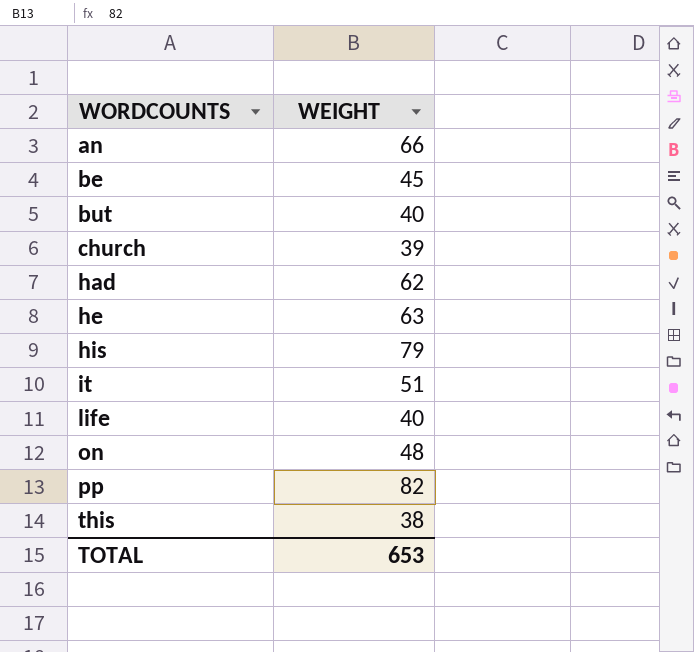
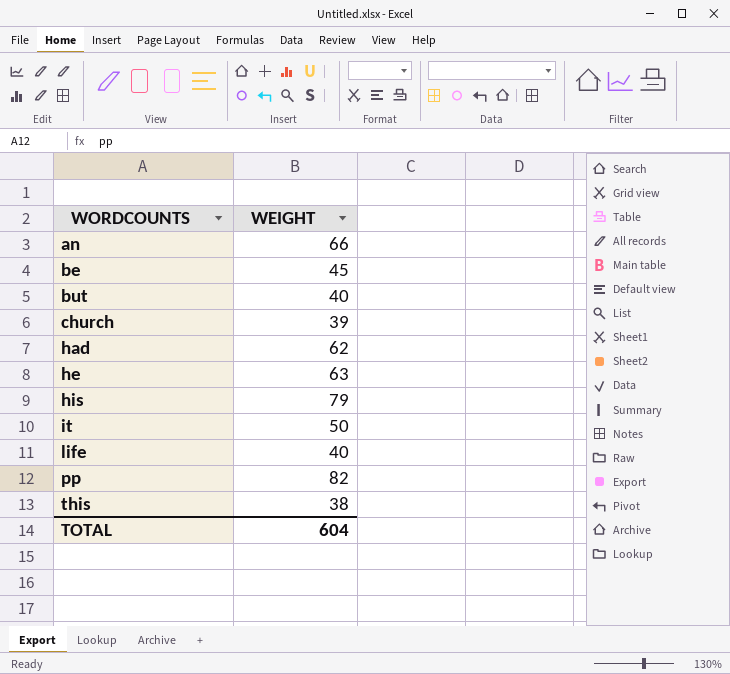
row on: 48 -> none
it | WEIGHT: 51 -> 50
TOTAL | WEIGHT: 653 -> 604

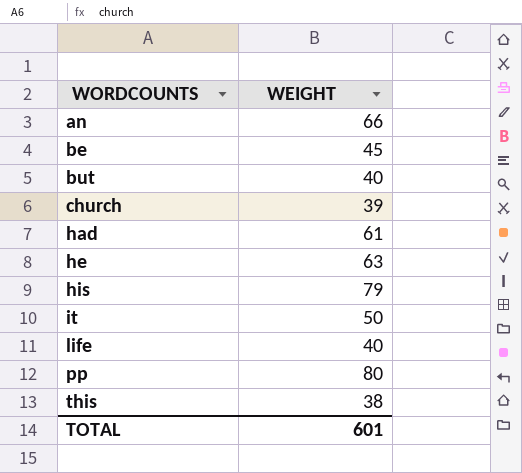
had | WEIGHT: 62 -> 61
pp | WEIGHT: 82 -> 80
TOTAL | WEIGHT: 604 -> 601

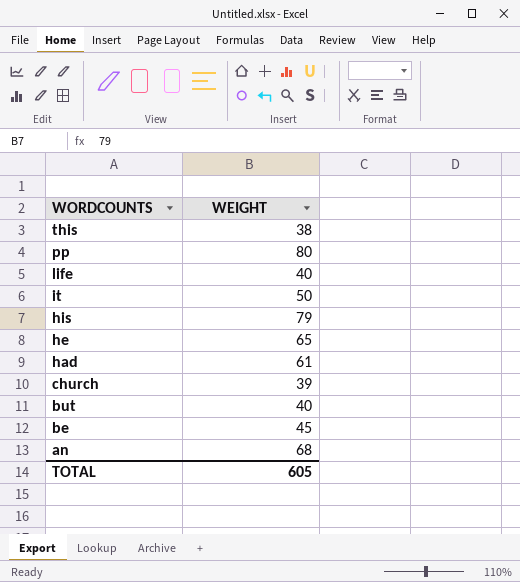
row order: WORDCOUNTS ascending -> WORDCOUNTS descending
he | WEIGHT: 63 -> 65
an | WEIGHT: 66 -> 68
TOTAL | WEIGHT: 601 -> 605

